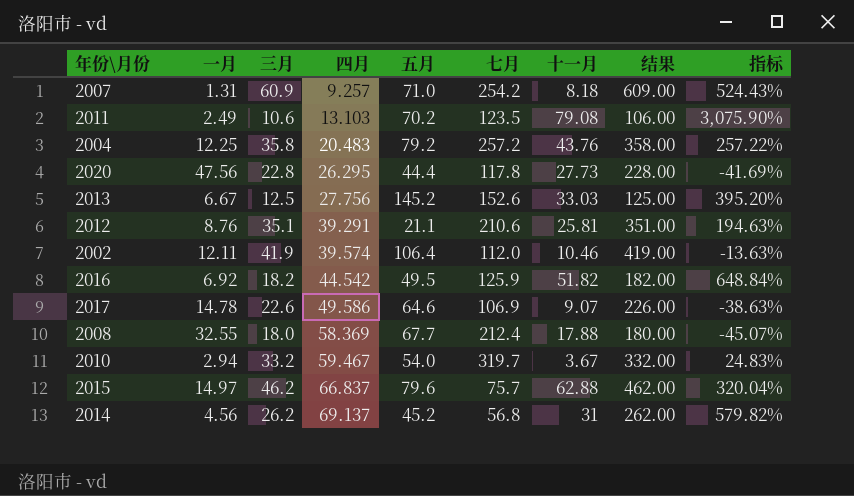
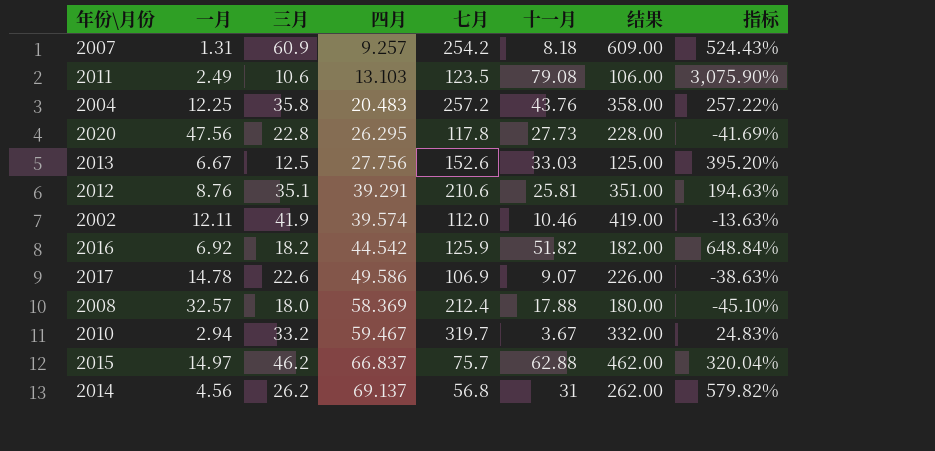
column 五月 | position: 5 -> none
2008 | 一月: 32.55 -> 32.57
2008 | 指标: -45.07% -> -45.10%

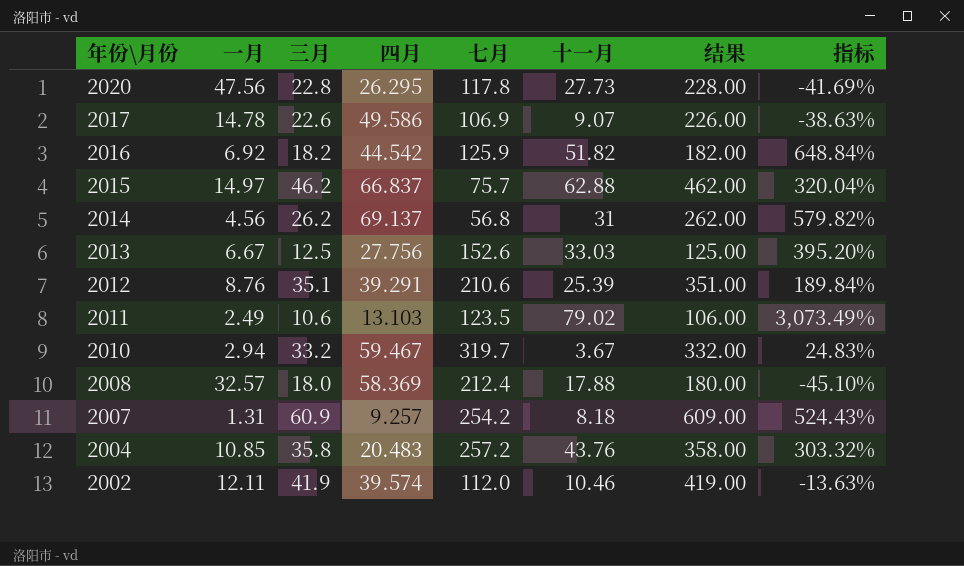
row order: 四月 ascending -> 年份\月份 descending
2012 | 十一月: 25.81 -> 25.39
2012 | 指标: 194.63% -> 189.84%
2011 | 十一月: 79.08 -> 79.02
2011 | 指标: 3,075.90% -> 3,073.49%
2004 | 一月: 12.25 -> 10.85
2004 | 指标: 257.22% -> 303.32%

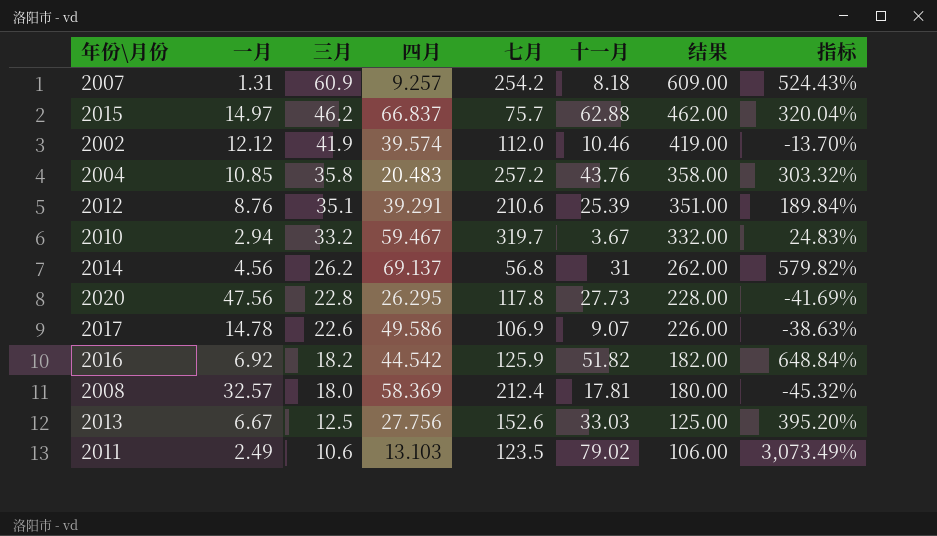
row order: 年份\月份 descending -> 三月 descending
2002 | 一月: 12.11 -> 12.12
2002 | 指标: -13.63% -> -13.70%
2008 | 十一月: 17.88 -> 17.81
2008 | 指标: -45.10% -> -45.32%

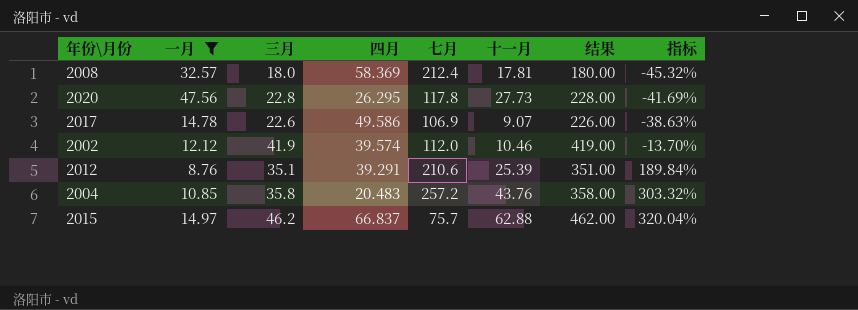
filter: none -> 一月 >= 8.76
row order: 三月 descending -> 指标 ascending

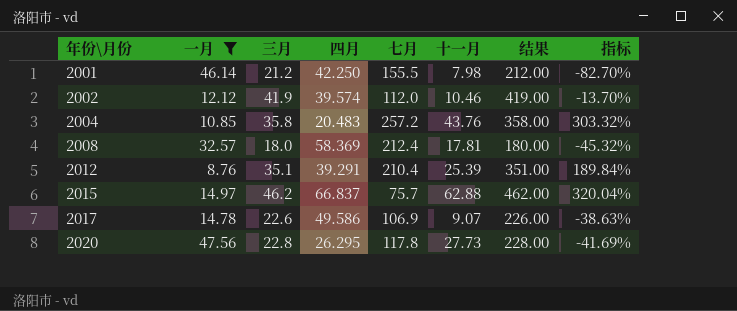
row order: 指标 ascending -> 年份\月份 ascending
row 2001: none -> 46.14 | 21.2 | 42.250 | 155.5 | 7.98 | 212.00 | -82.70%
2012 | 七月: 210.6 -> 210.4

